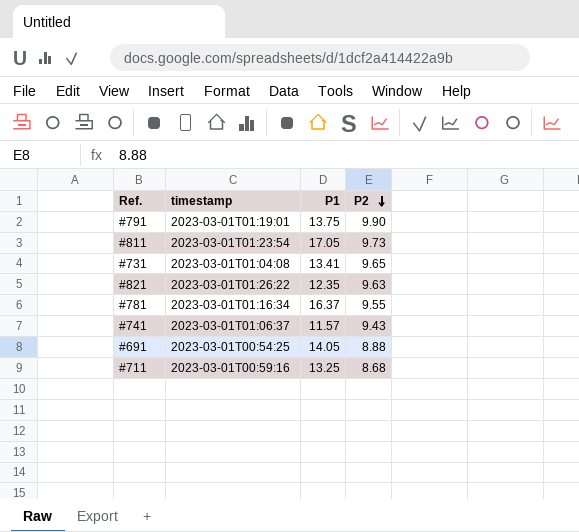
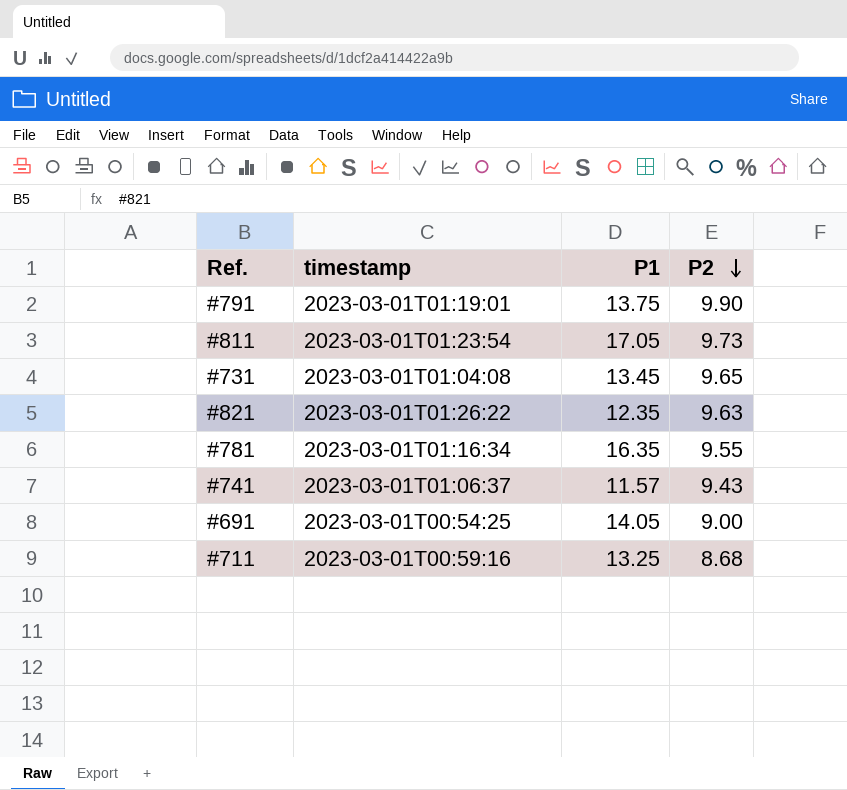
#731 | P1: 13.41 -> 13.45
#781 | P1: 16.37 -> 16.35
#691 | P2: 8.88 -> 9.00

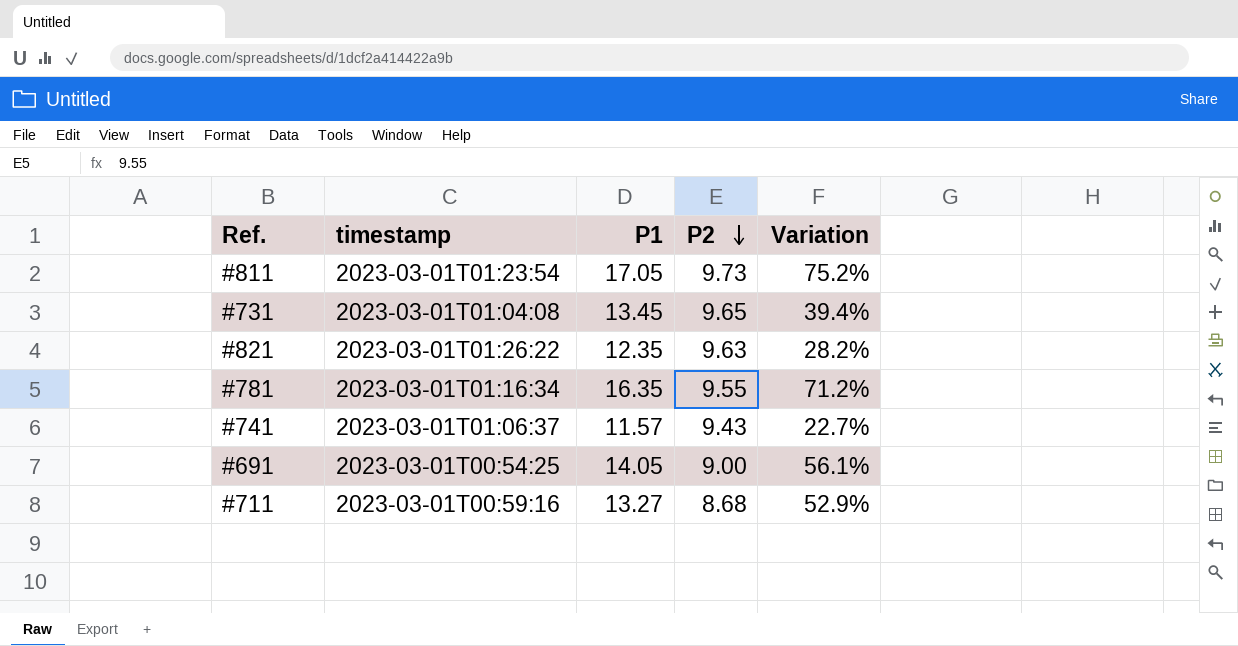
column Variation | formula: none -> ([P1] - [P2]) / [P2]
row #791: 2023-03-01T01:19:01 | 13.75 | 9.90 -> none
#711 | P1: 13.25 -> 13.27

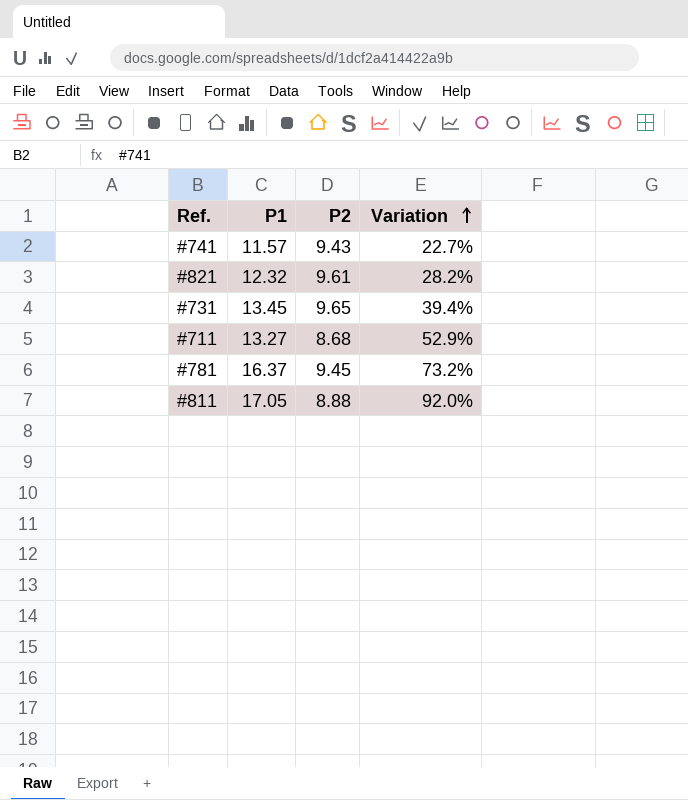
row order: P2 descending -> Variation ascending
column timestamp | position: 2 -> none
row #691: 2023-03-01T00:54:25 | 14.05 | 9.00 | 56.1% -> none
#821 | P1: 12.35 -> 12.32
#821 | P2: 9.63 -> 9.61
#781 | P1: 16.35 -> 16.37
#781 | P2: 9.55 -> 9.45
#781 | Variation: 71.2% -> 73.2%
#811 | P2: 9.73 -> 8.88
#811 | Variation: 75.2% -> 92.0%

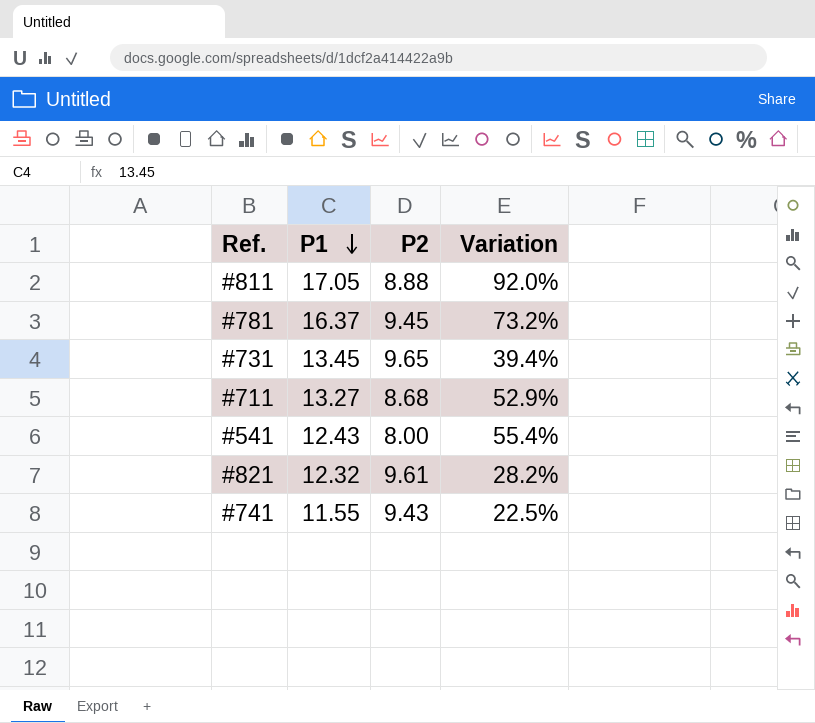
row order: Variation ascending -> P1 descending
row #541: none -> 12.43 | 8.00 | 55.4%
#741 | P1: 11.57 -> 11.55
#741 | Variation: 22.7% -> 22.5%

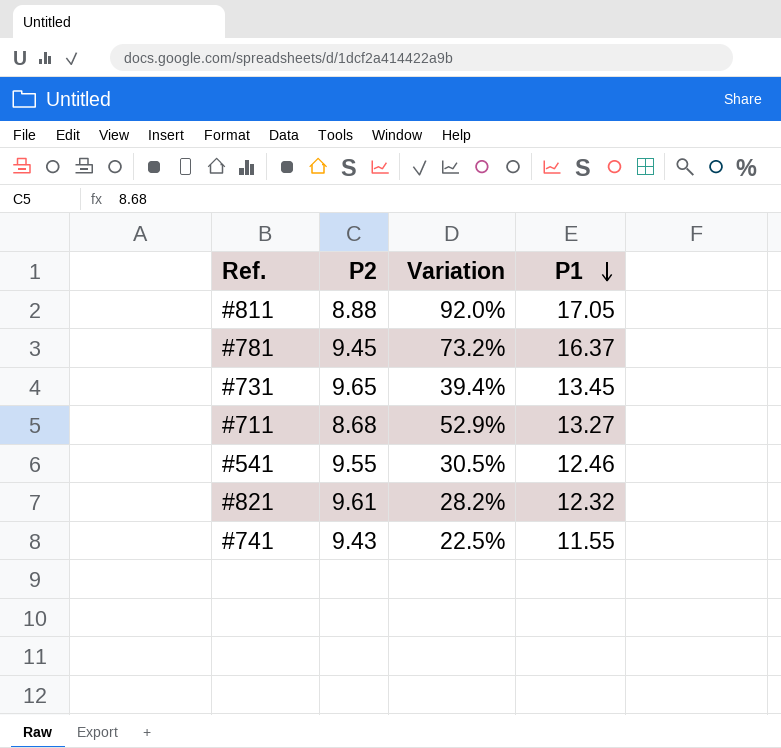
column P1 | position: 2 -> 4
#541 | P2: 8.00 -> 9.55
#541 | Variation: 55.4% -> 30.5%
#541 | P1: 12.43 -> 12.46

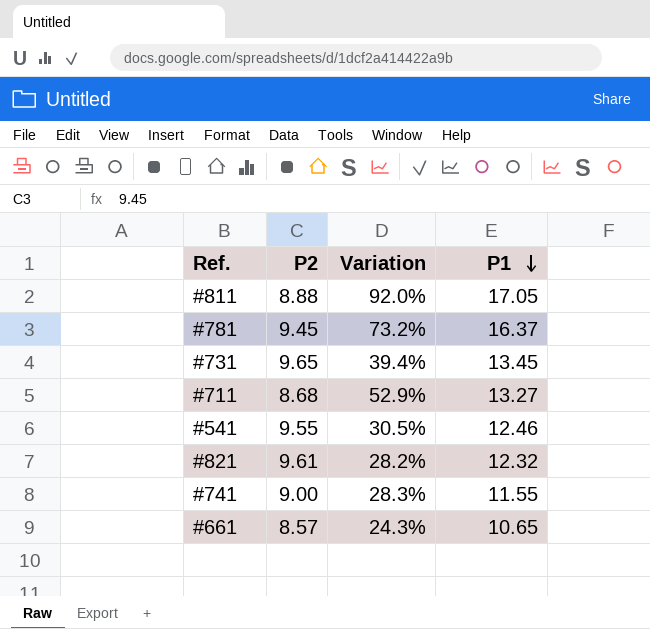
#741 | P2: 9.43 -> 9.00
#741 | Variation: 22.5% -> 28.3%
row #661: none -> 8.57 | 24.3% | 10.65

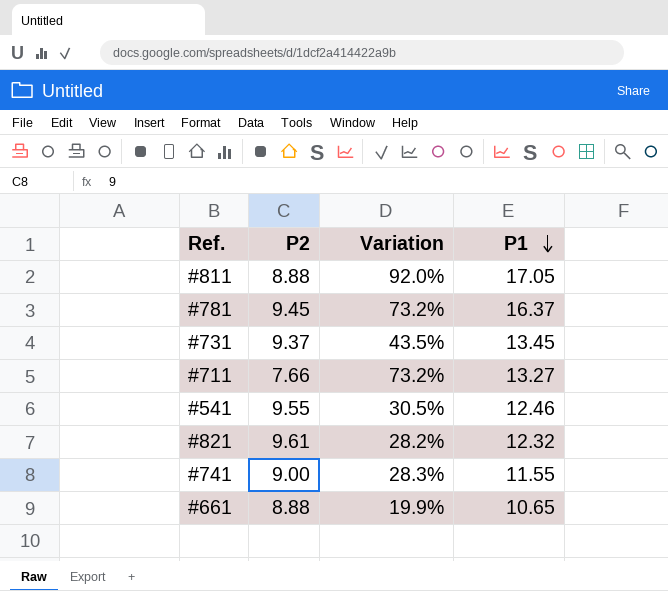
#731 | P2: 9.65 -> 9.37
#731 | Variation: 39.4% -> 43.5%
#711 | P2: 8.68 -> 7.66
#711 | Variation: 52.9% -> 73.2%
#661 | P2: 8.57 -> 8.88
#661 | Variation: 24.3% -> 19.9%

